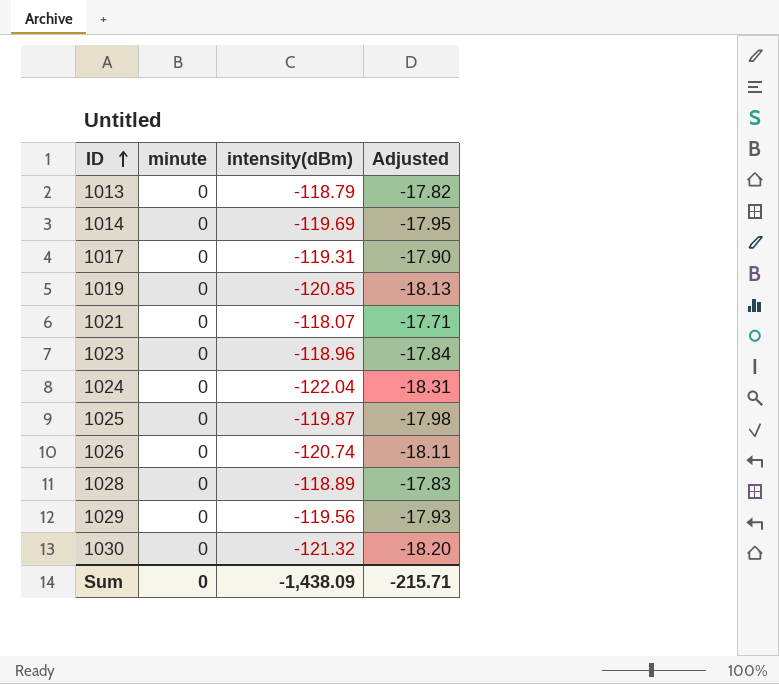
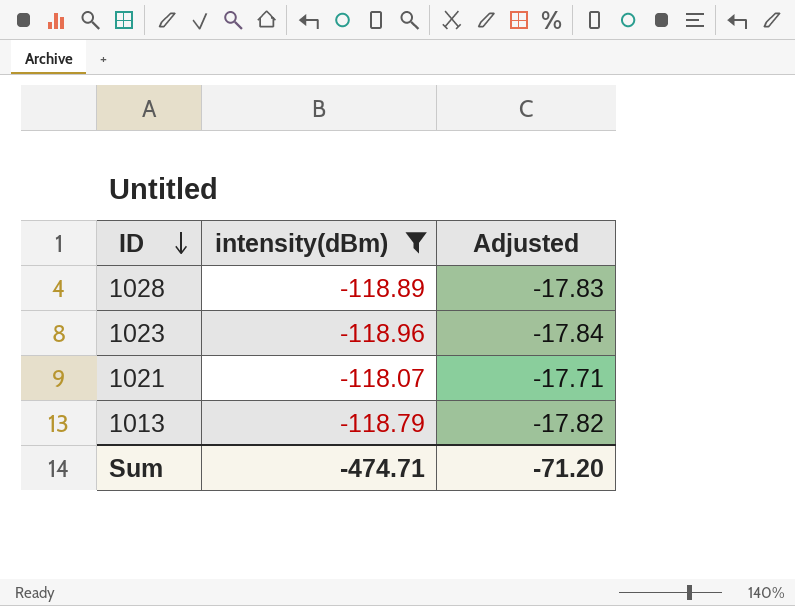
filter: none -> intensity(dBm) >= -118.96
row order: ID ascending -> ID descending
column minute | position: 2 -> none
Sum | intensity(dBm): -1,438.09 -> -474.71
Sum | Adjusted: -215.71 -> -71.20

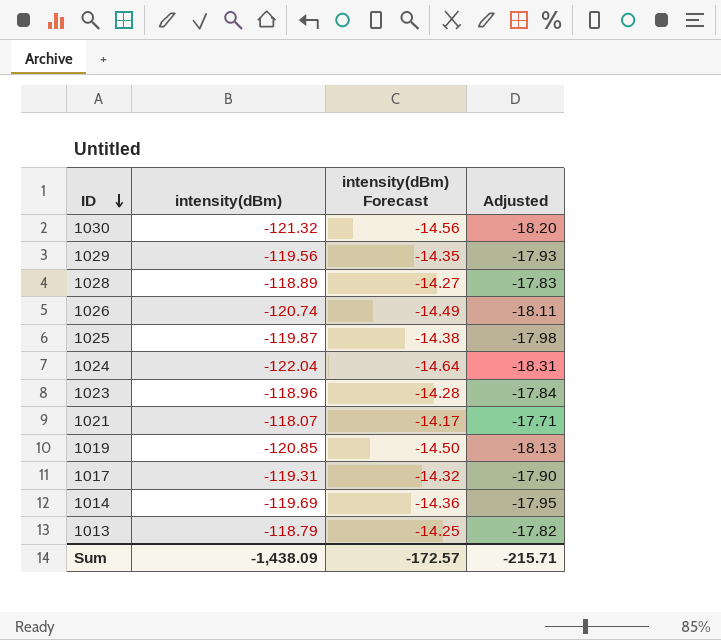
filter: intensity(dBm) >= -118.96 -> none
column intensity(dBm) Forecast | formula: none -> [intensity(dBm)] * 0.12
Sum | intensity(dBm): -474.71 -> -1,438.09
Sum | Adjusted: -71.20 -> -215.71

